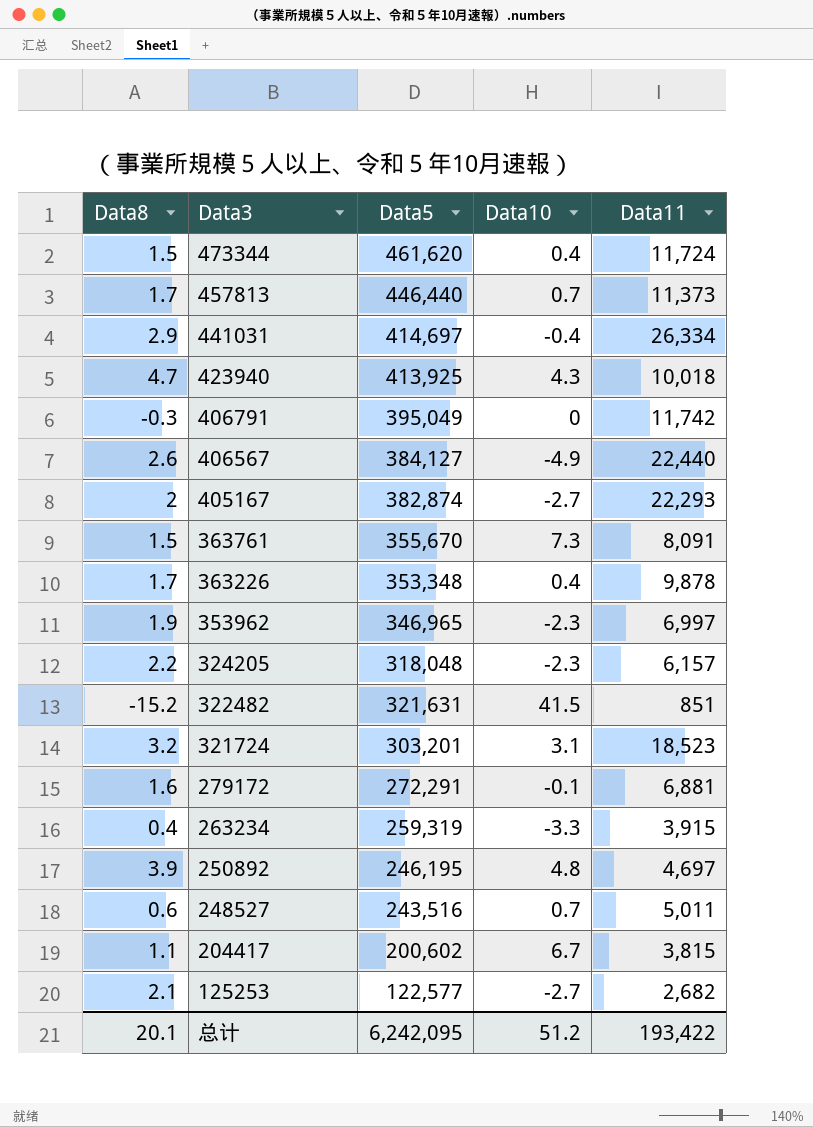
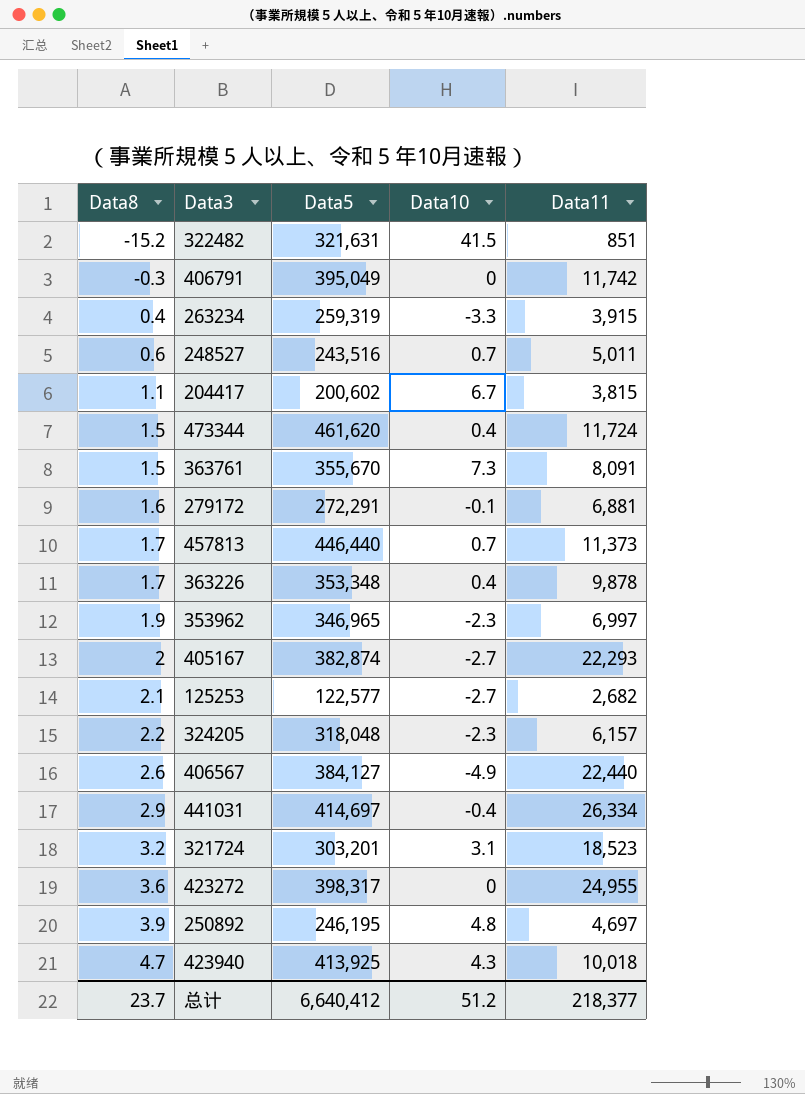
row order: Data3 descending -> Data8 ascending
row 423272: none -> 3.6 | 398,317 | 0 | 24,955
总计 | Data8: 20.1 -> 23.7
总计 | Data5: 6,242,095 -> 6,640,412
总计 | Data11: 193,422 -> 218,377

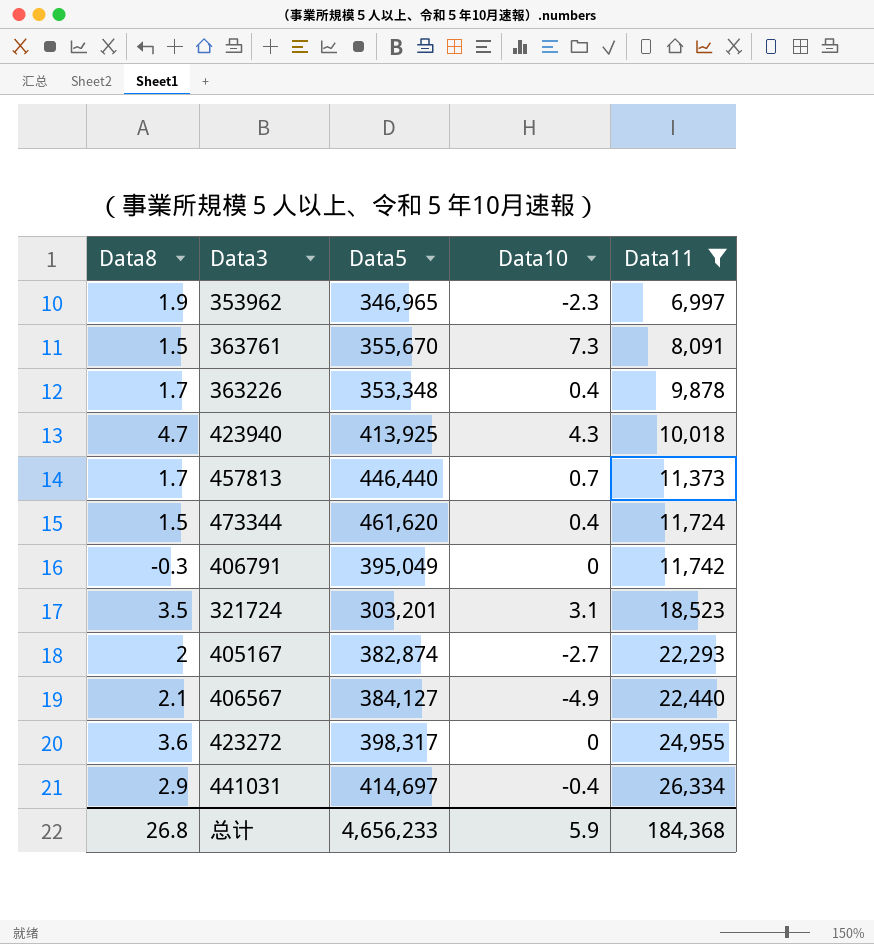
filter: none -> Data11 >= 6,997
row order: Data8 ascending -> Data11 ascending
321724 | Data8: 3.2 -> 3.5
406567 | Data8: 2.6 -> 2.1
总计 | Data8: 23.7 -> 26.8
总计 | Data5: 6,640,412 -> 4,656,233
总计 | Data10: 51.2 -> 5.9
总计 | Data11: 218,377 -> 184,368

